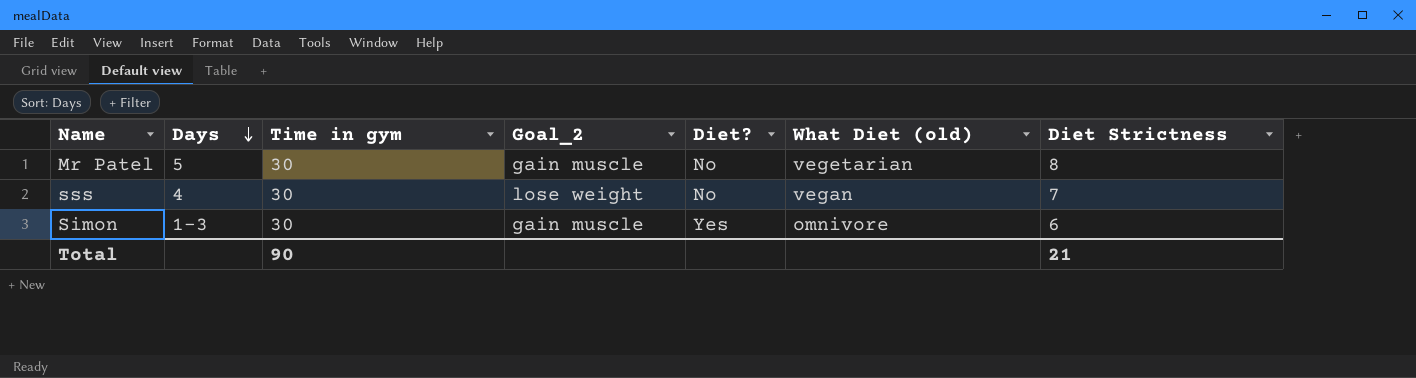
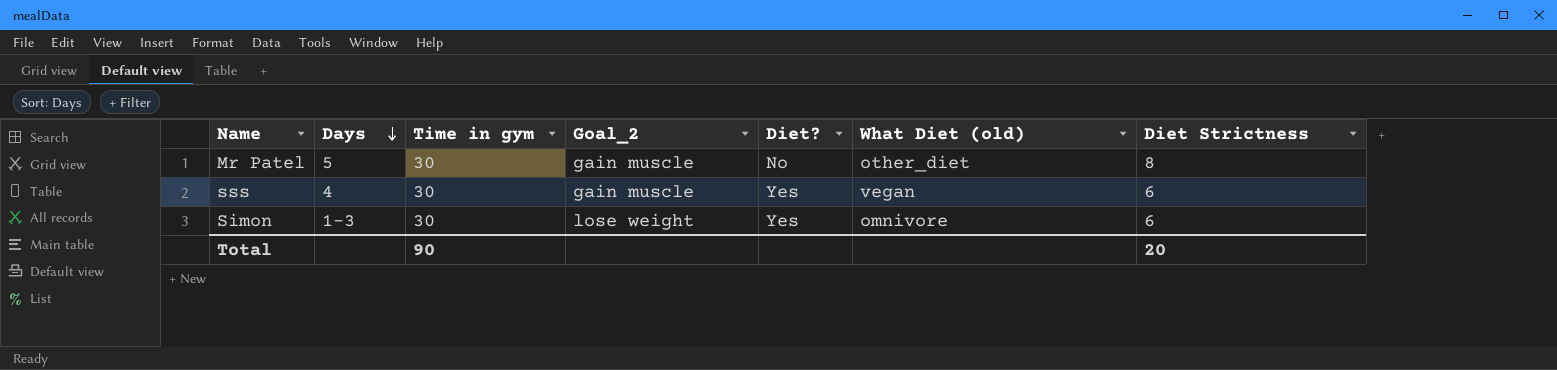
Mr Patel | What Diet (old): vegetarian -> other_diet
sss | Goal_2: lose weight -> gain muscle
sss | Diet?: No -> Yes
sss | Diet Strictness: 7 -> 6
Simon | Goal_2: gain muscle -> lose weight
Total | Diet Strictness: 21 -> 20

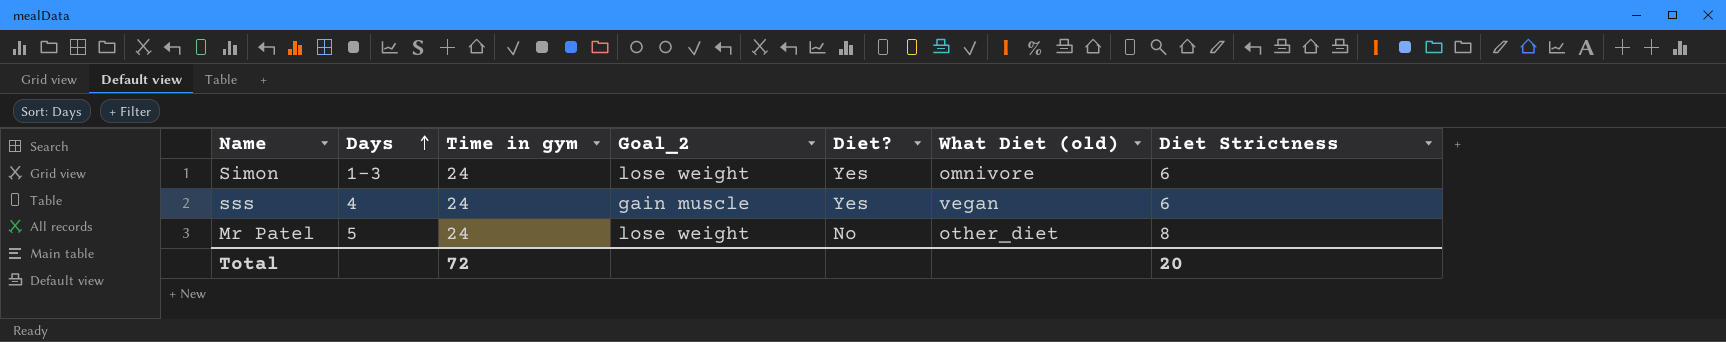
row order: Days descending -> Days ascending
Simon | Time in gym: 30 -> 24
sss | Time in gym: 30 -> 24
Mr Patel | Time in gym: 30 -> 24
Mr Patel | Goal_2: gain muscle -> lose weight
Total | Time in gym: 90 -> 72

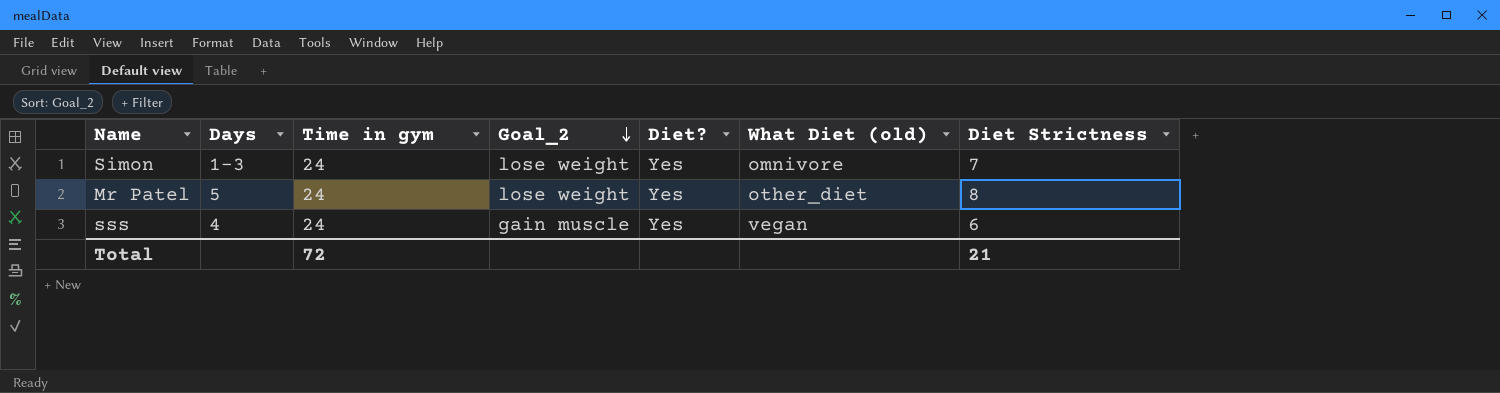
row order: Days ascending -> Goal_2 descending
Simon | Diet Strictness: 6 -> 7
Mr Patel | Diet?: No -> Yes
Total | Diet Strictness: 20 -> 21

